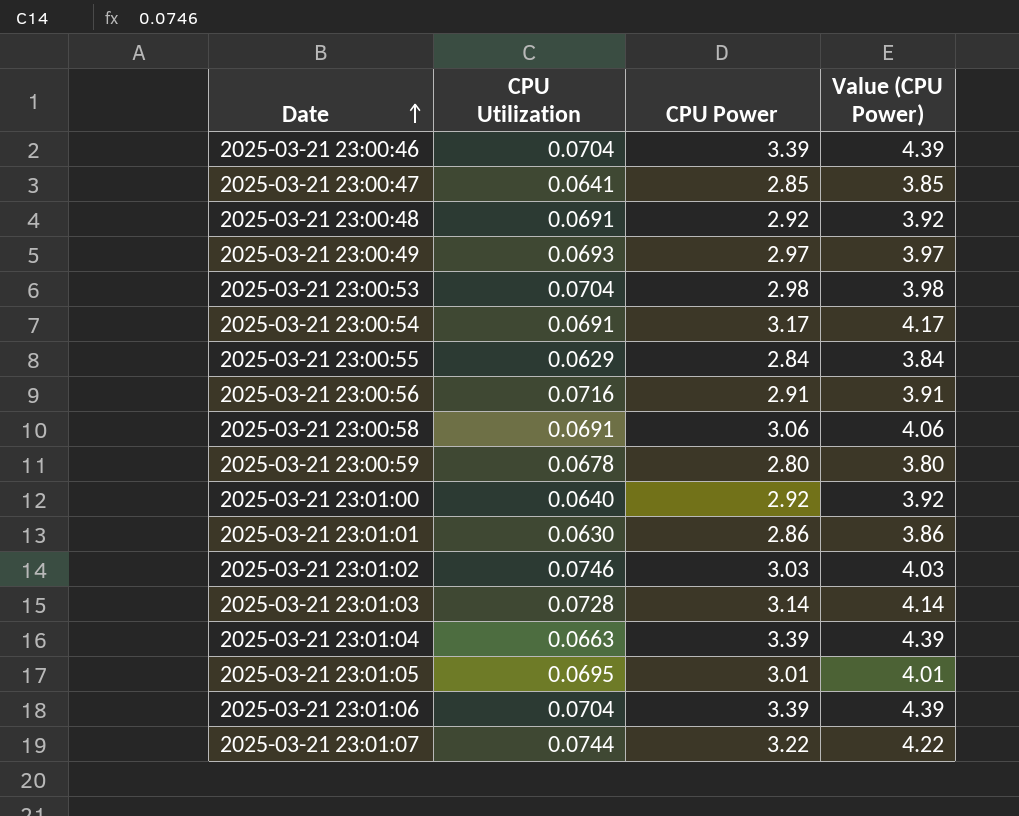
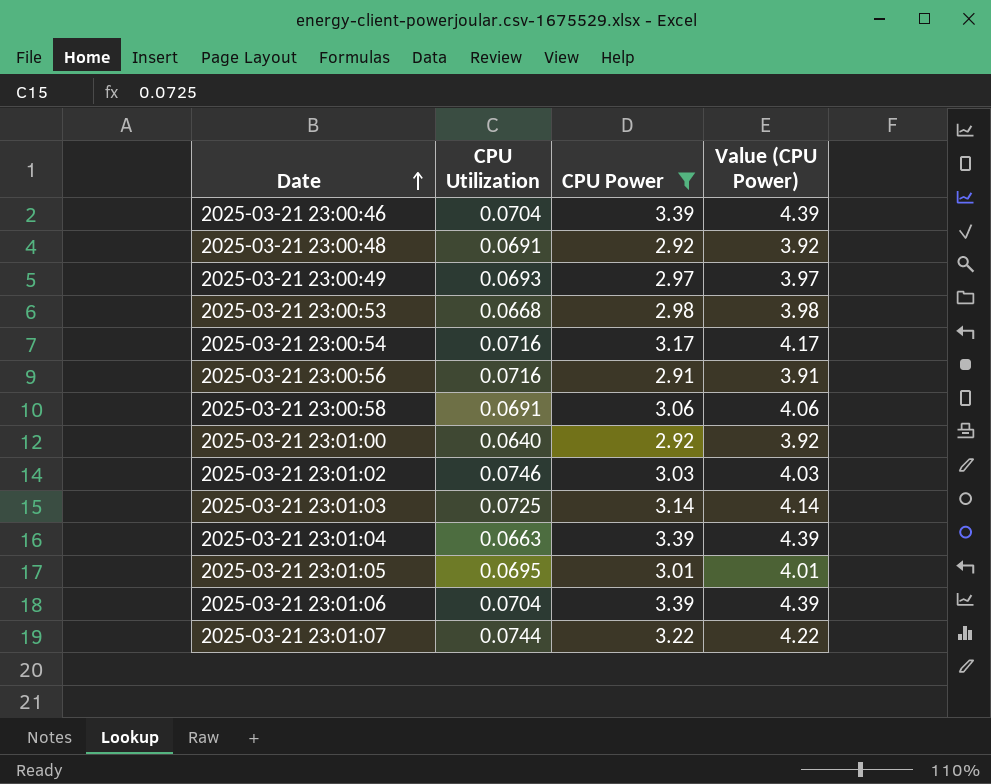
filter: none -> CPU Power >= 2.91
2025-03-21 23:00:53 | CPU Utilization: 0.0704 -> 0.0668
2025-03-21 23:00:54 | CPU Utilization: 0.0691 -> 0.0716
2025-03-21 23:01:03 | CPU Utilization: 0.0728 -> 0.0725

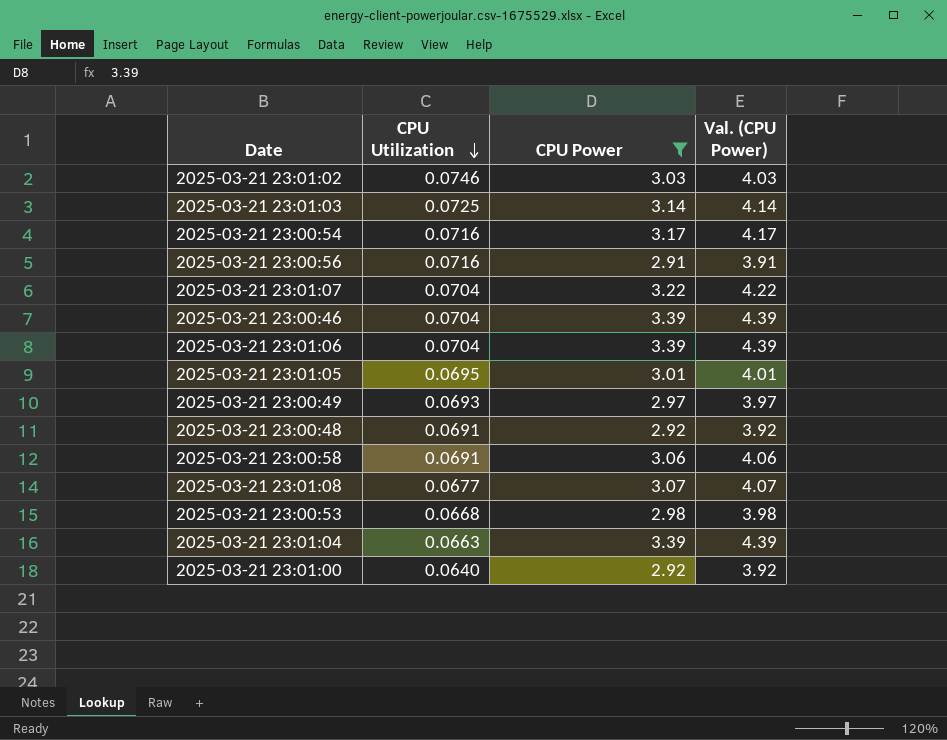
row order: Date ascending -> CPU Utilization descending
column name: Value (CPU Power) -> Val. (CPU Power)
2025-03-21 23:01:07 | CPU Utilization: 0.0744 -> 0.0704
row 2025-03-21 23:01:08: none -> 0.0677 | 3.07 | 4.07

